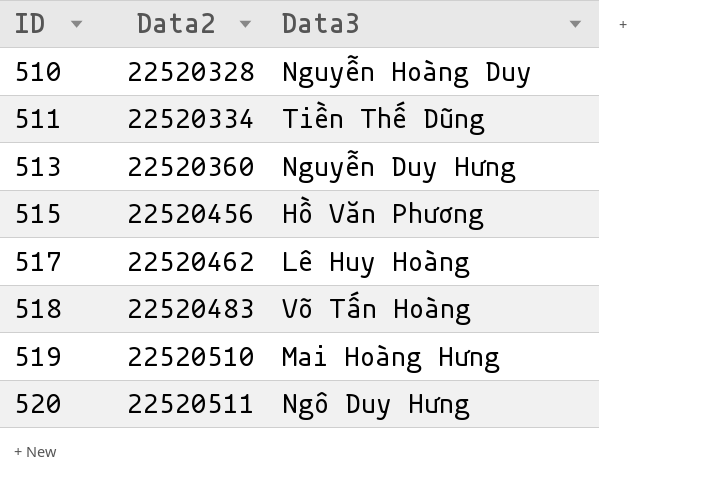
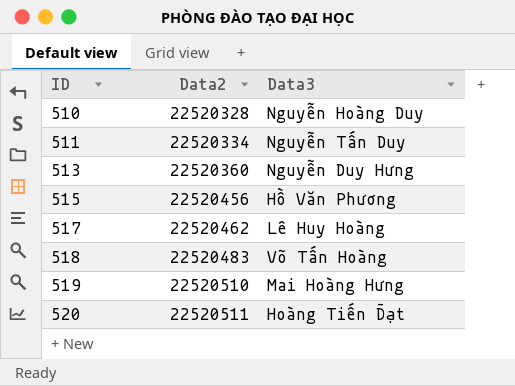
511 | Data3: Tiền Thế Dũng -> Nguyễn Tấn Duy
520 | Data3: Ngô Duy Hưng -> Hoàng Tiến Đạt

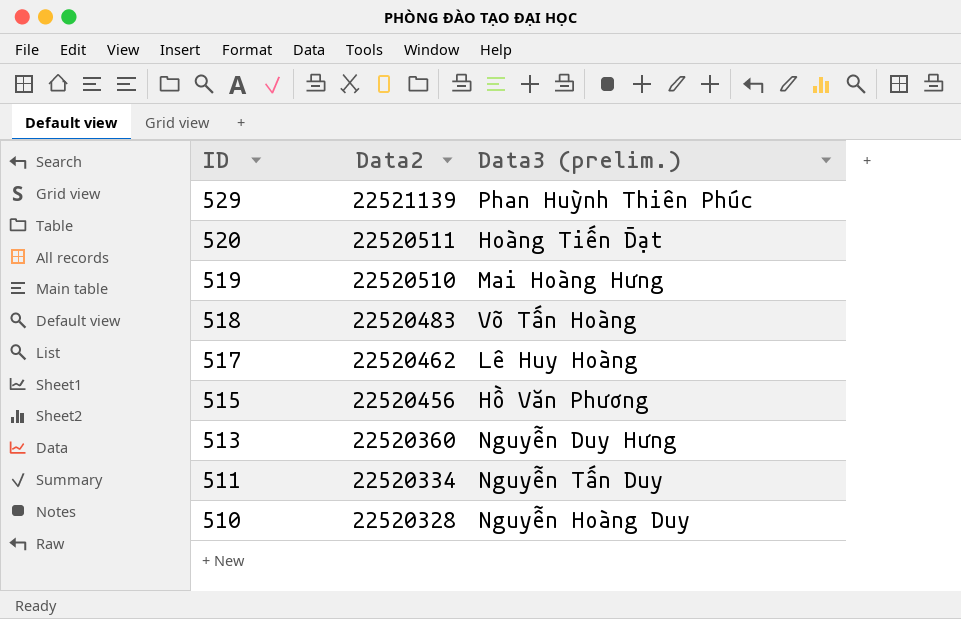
row order: ID ascending -> ID descending
column name: Data3 -> Data3 (prelim.)
row 529: none -> 22521139 | Phan Huỳnh Thiên Phúc

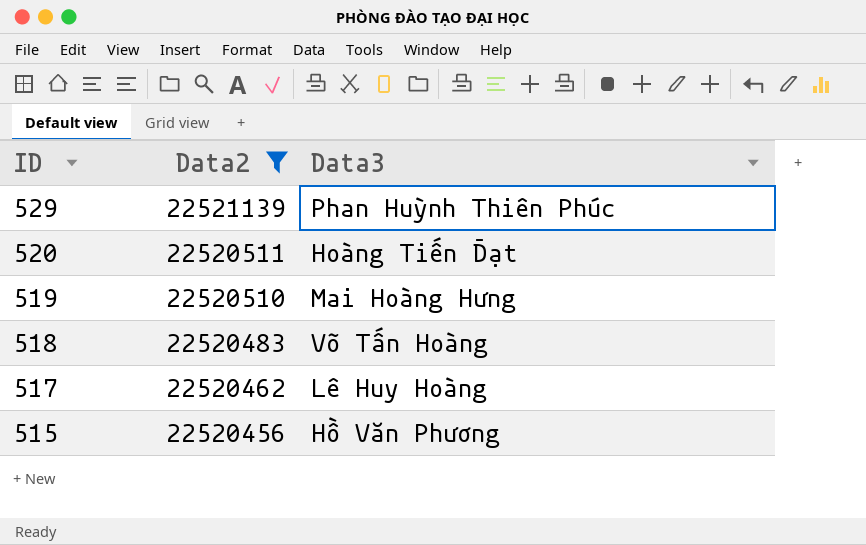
filter: none -> Data2 >= 22520456
column name: Data3 (prelim.) -> Data3

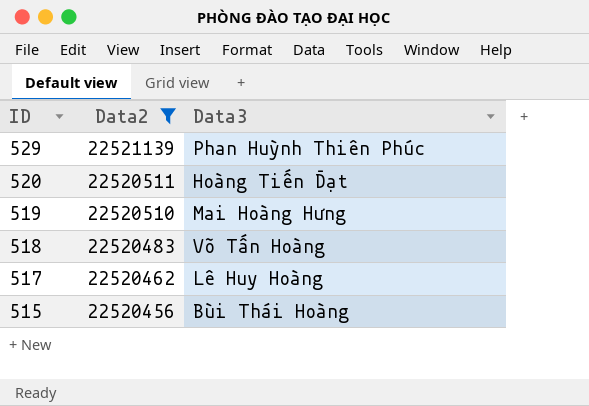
515 | Data3: Hồ Văn Phương -> Bùi Thái Hoàng

